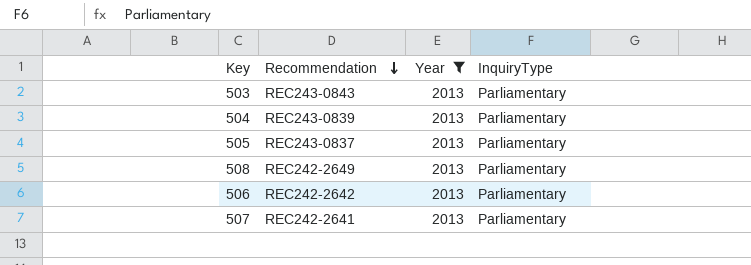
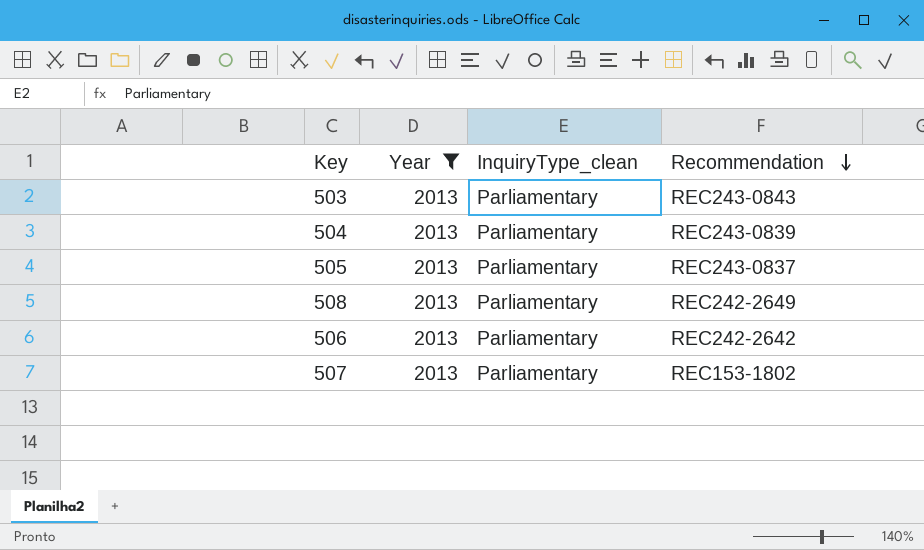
column name: InquiryType -> InquiryType_clean
column Recommendation | position: 2 -> 4
507 | Recommendation: REC242-2641 -> REC153-1802

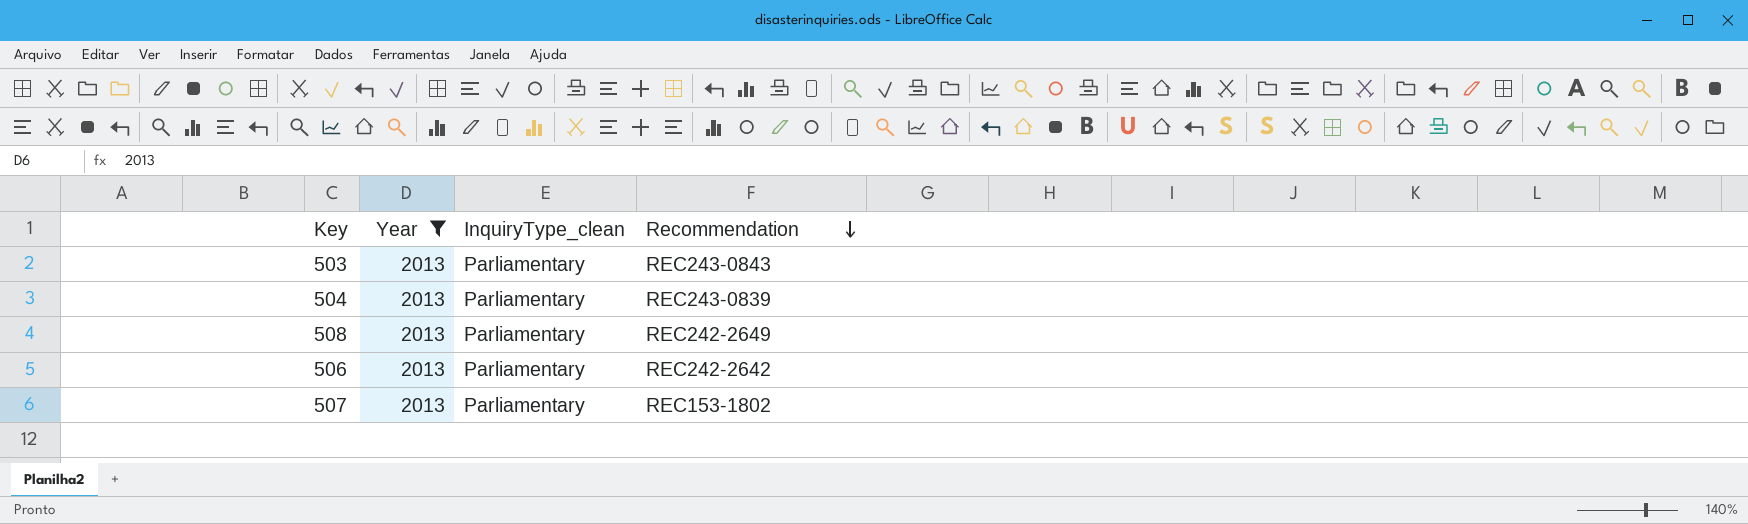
row 505: 2013 | Parliamentary | REC243-0837 -> none

